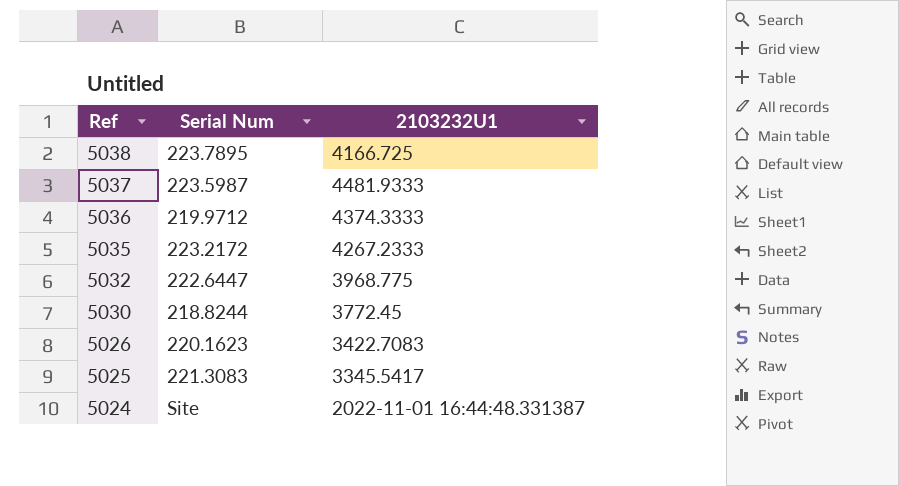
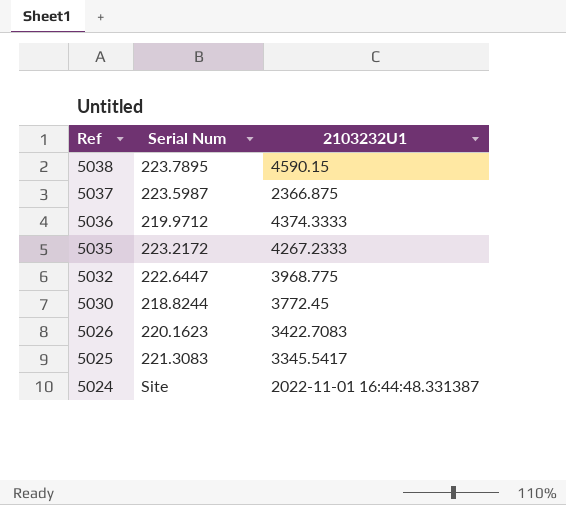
5038 | 2103232U1: 4166.725 -> 4590.15
5037 | 2103232U1: 4481.9333 -> 2366.875

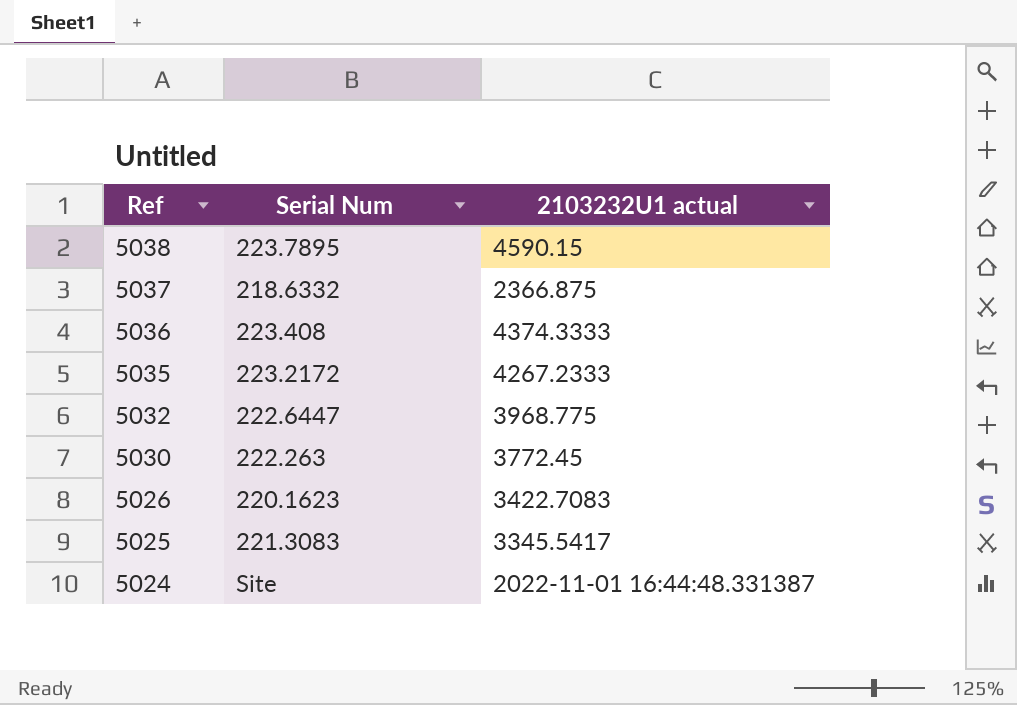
column name: 2103232U1 -> 2103232U1 actual
5037 | Serial Num: 223.5987 -> 218.6332
5036 | Serial Num: 219.9712 -> 223.408
5030 | Serial Num: 218.8244 -> 222.263

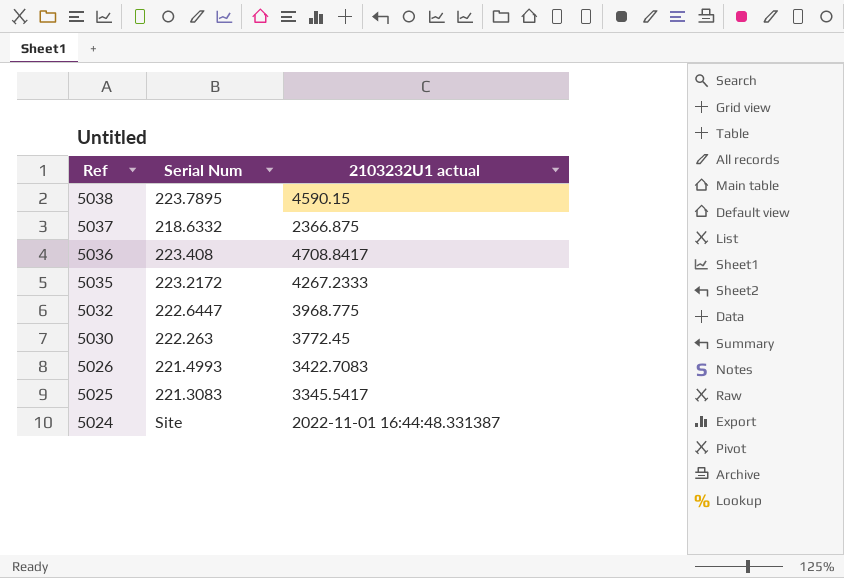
5036 | 2103232U1 actual: 4374.3333 -> 4708.8417
5026 | Serial Num: 220.1623 -> 221.4993

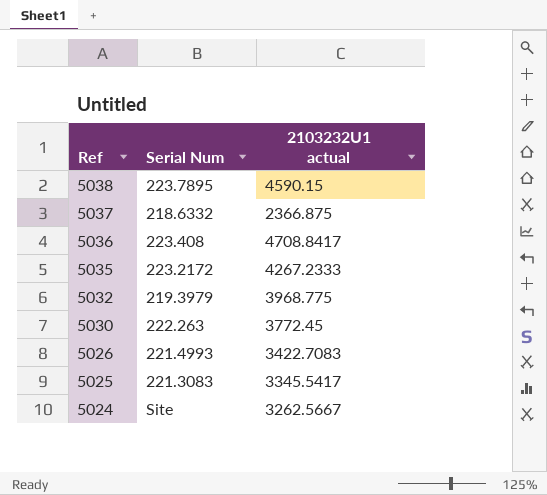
5032 | Serial Num: 222.6447 -> 219.3979
5024 | 2103232U1 actual: 2022-11-01 16:44:48.331387 -> 3262.5667

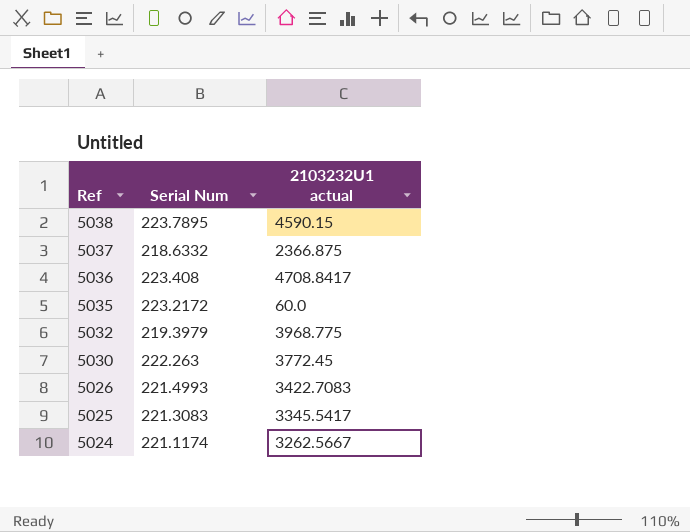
5035 | 2103232U1 actual: 4267.2333 -> 60.0
5024 | Serial Num: Site -> 221.1174

